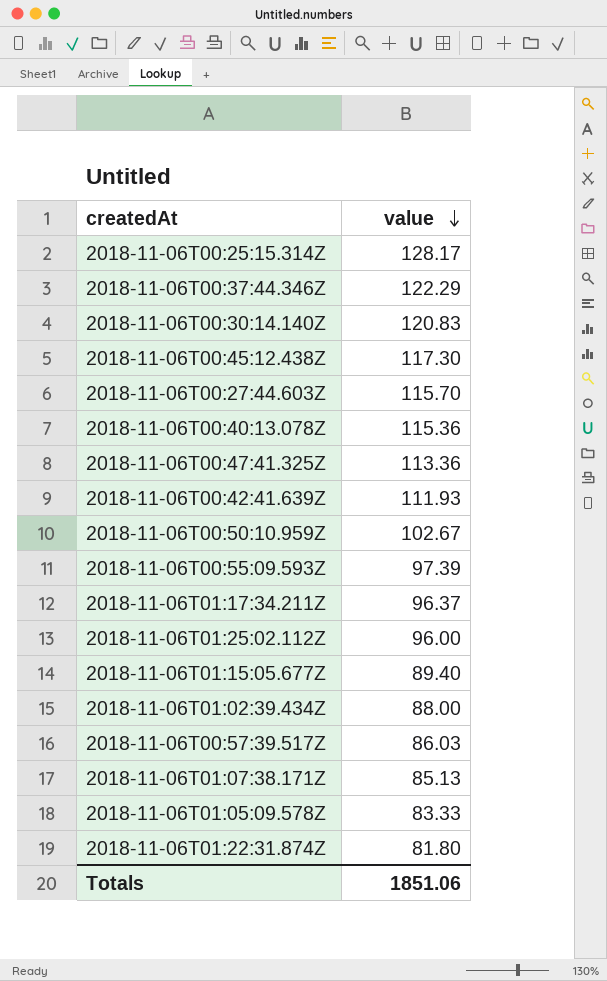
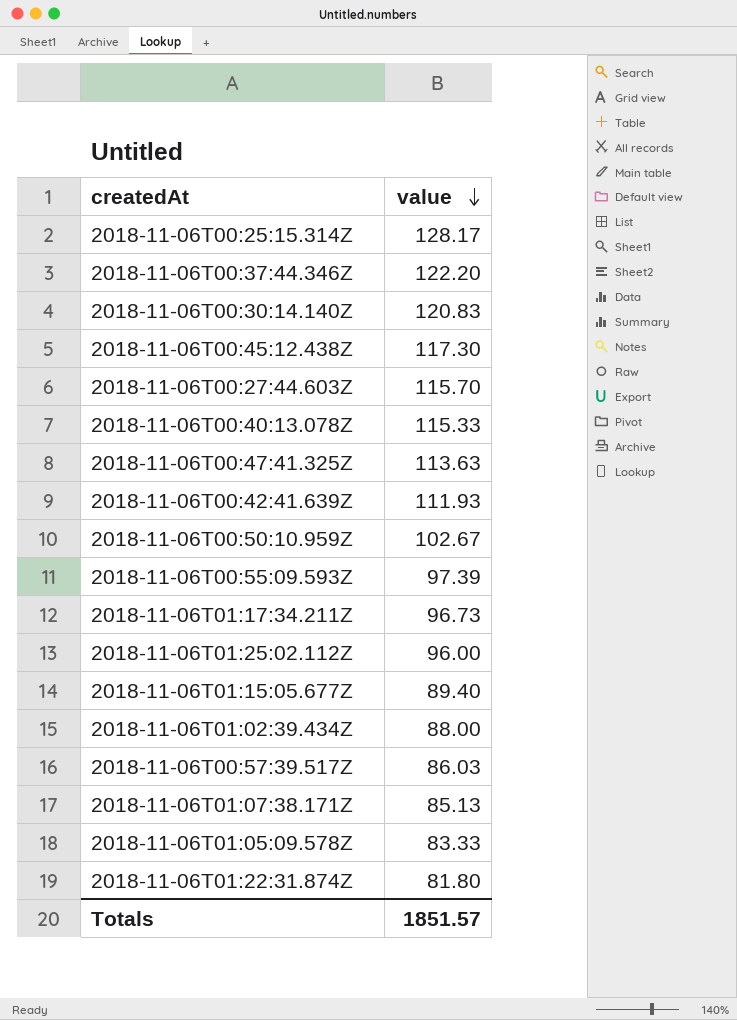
2018-11-06T00:37:44.346Z | value: 122.29 -> 122.20
2018-11-06T00:40:13.078Z | value: 115.36 -> 115.33
2018-11-06T00:47:41.325Z | value: 113.36 -> 113.63
2018-11-06T01:17:34.211Z | value: 96.37 -> 96.73
Totals | value: 1851.06 -> 1851.57

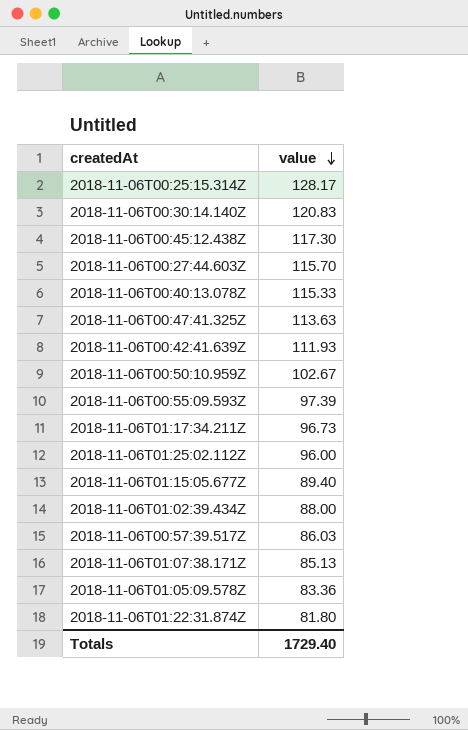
row 2018-11-06T00:37:44.346Z: 122.20 -> none
2018-11-06T01:05:09.578Z | value: 83.33 -> 83.36
Totals | value: 1851.57 -> 1729.40

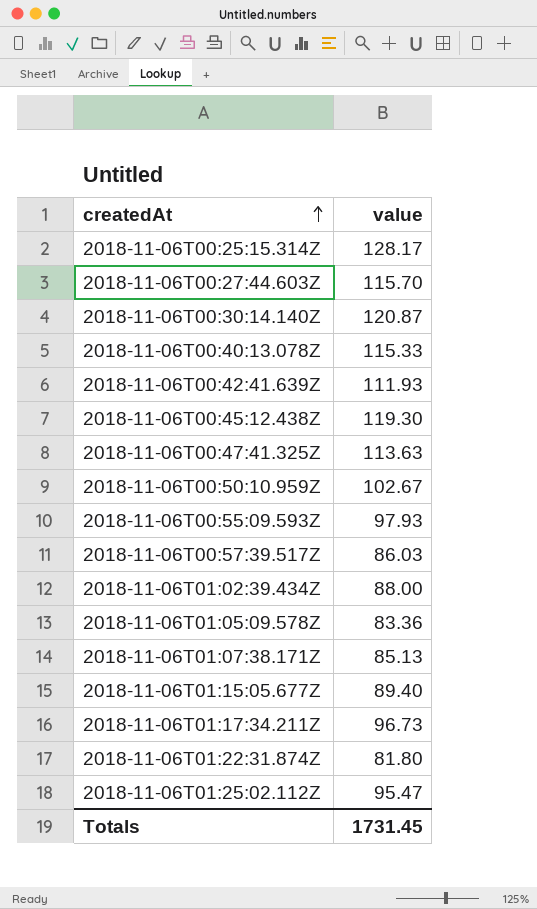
row order: value descending -> createdAt ascending
2018-11-06T00:30:14.140Z | value: 120.83 -> 120.87
2018-11-06T00:45:12.438Z | value: 117.30 -> 119.30
2018-11-06T00:55:09.593Z | value: 97.39 -> 97.93
2018-11-06T01:25:02.112Z | value: 96.00 -> 95.47
Totals | value: 1729.40 -> 1731.45

